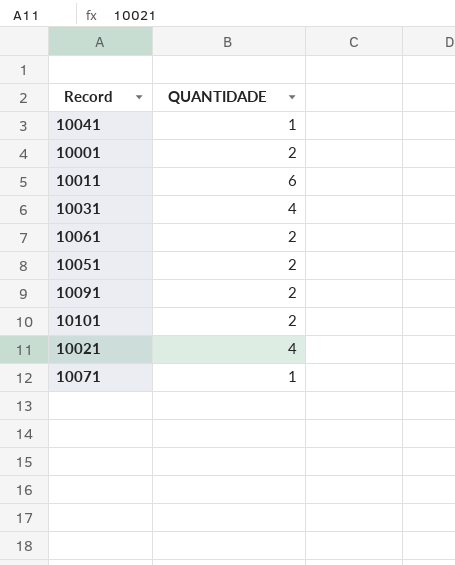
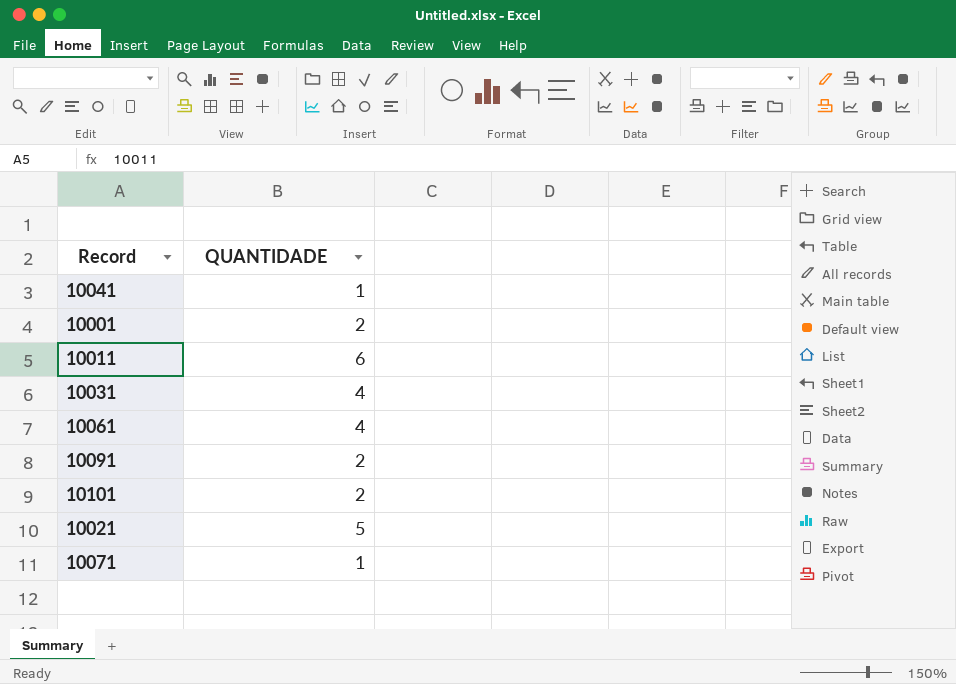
row 10051: 2 -> none
10061 | QUANTIDADE: 2 -> 4
10021 | QUANTIDADE: 4 -> 5

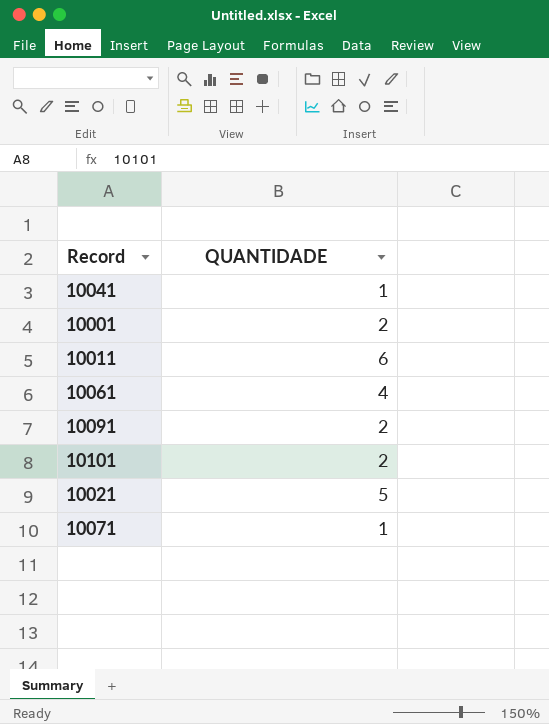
row 10031: 4 -> none

